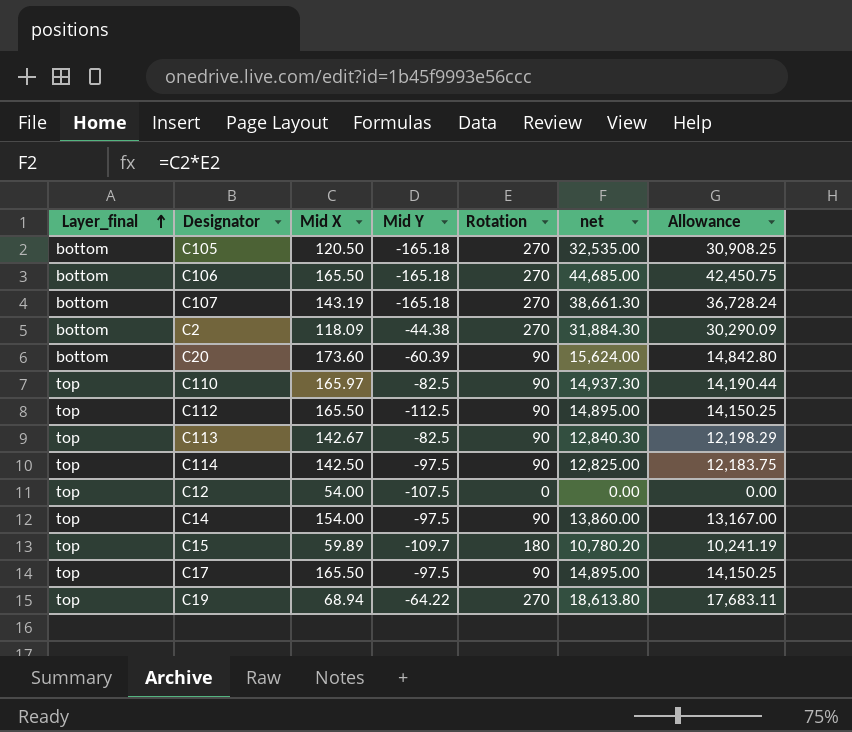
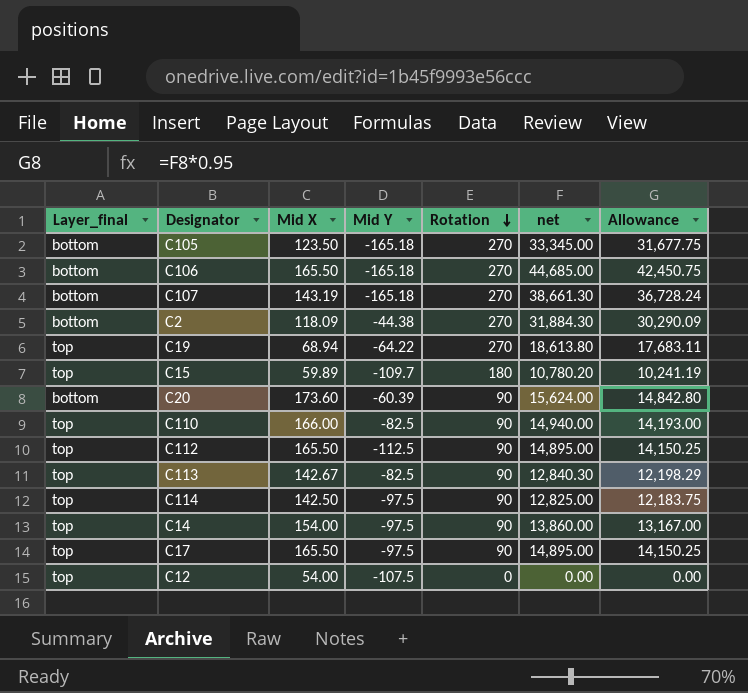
row order: Layer_final ascending -> Rotation descending
C105 | Mid X: 120.50 -> 123.50
C105 | net: 32,535.00 -> 33,345.00
C105 | Allowance: 30,908.25 -> 31,677.75
C110 | Mid X: 165.97 -> 166.00
C110 | net: 14,937.30 -> 14,940.00
C110 | Allowance: 14,190.44 -> 14,193.00

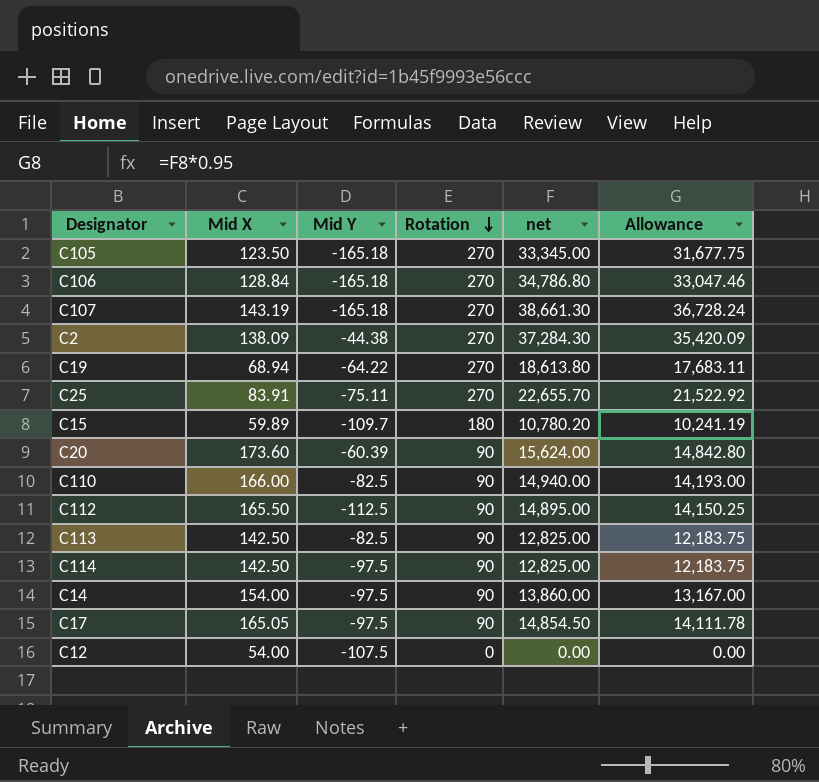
column Layer_final | position: 1 -> none
C106 | Mid X: 165.50 -> 128.84
C106 | net: 44,685.00 -> 34,786.80
C106 | Allowance: 42,450.75 -> 33,047.46
C2 | Mid X: 118.09 -> 138.09
C2 | net: 31,884.30 -> 37,284.30
C2 | Allowance: 30,290.09 -> 35,420.09
row C25: none -> 83.91 | -75.11 | 270 | 22,655.70 | 21,522.92
C113 | Mid X: 142.67 -> 142.50
C113 | net: 12,840.30 -> 12,825.00
C113 | Allowance: 12,198.29 -> 12,183.75
C17 | Mid X: 165.50 -> 165.05
C17 | net: 14,895.00 -> 14,854.50
C17 | Allowance: 14,150.25 -> 14,111.78

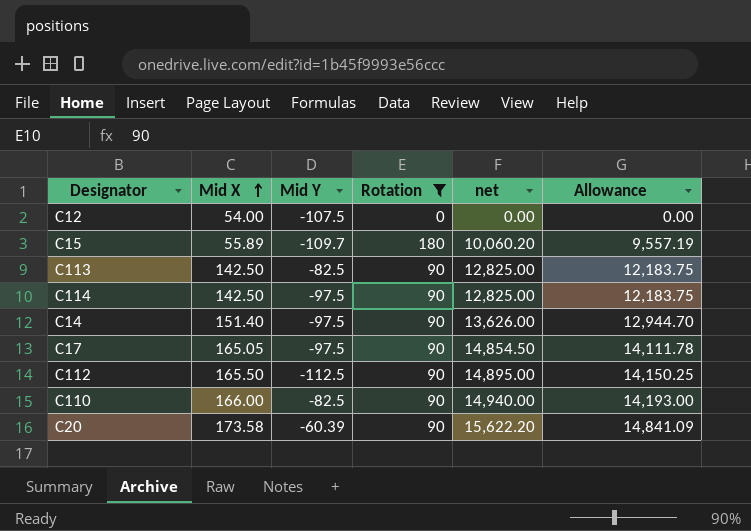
filter: none -> Rotation != 270
row order: Rotation descending -> Mid X ascending
C15 | Mid X: 59.89 -> 55.89
C15 | net: 10,780.20 -> 10,060.20
C15 | Allowance: 10,241.19 -> 9,557.19
C14 | Mid X: 154.00 -> 151.40
C14 | net: 13,860.00 -> 13,626.00
C14 | Allowance: 13,167.00 -> 12,944.70
C20 | Mid X: 173.60 -> 173.58
C20 | net: 15,624.00 -> 15,622.20
C20 | Allowance: 14,842.80 -> 14,841.09

